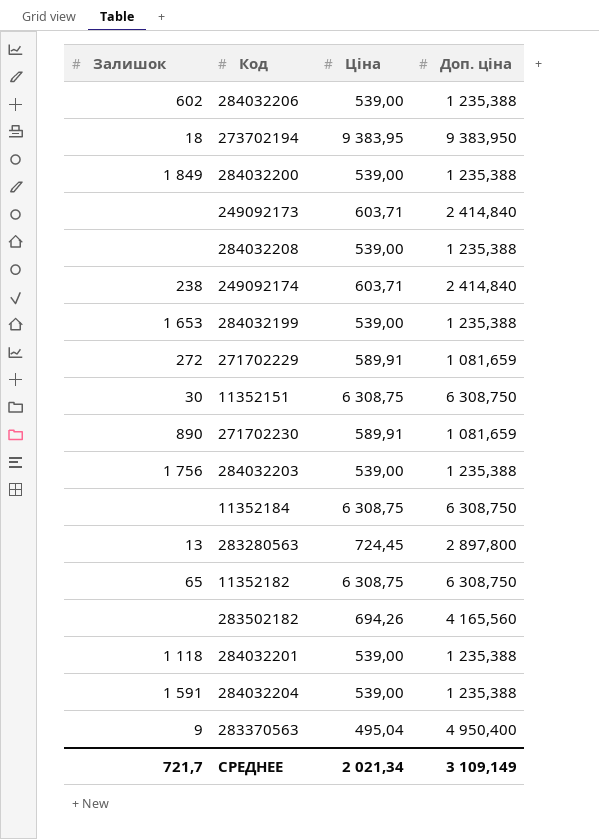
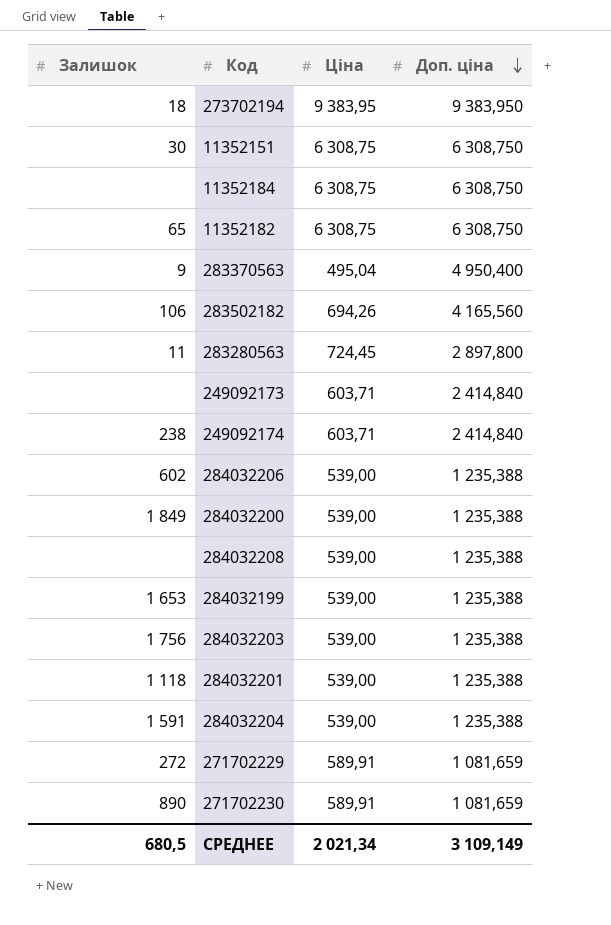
row order: none -> Доп. ціна descending
283502182 | Залишок: none -> 106
283280563 | Залишок: 13 -> 11
СРЕДНЕЕ | Залишок: 721,7 -> 680,5

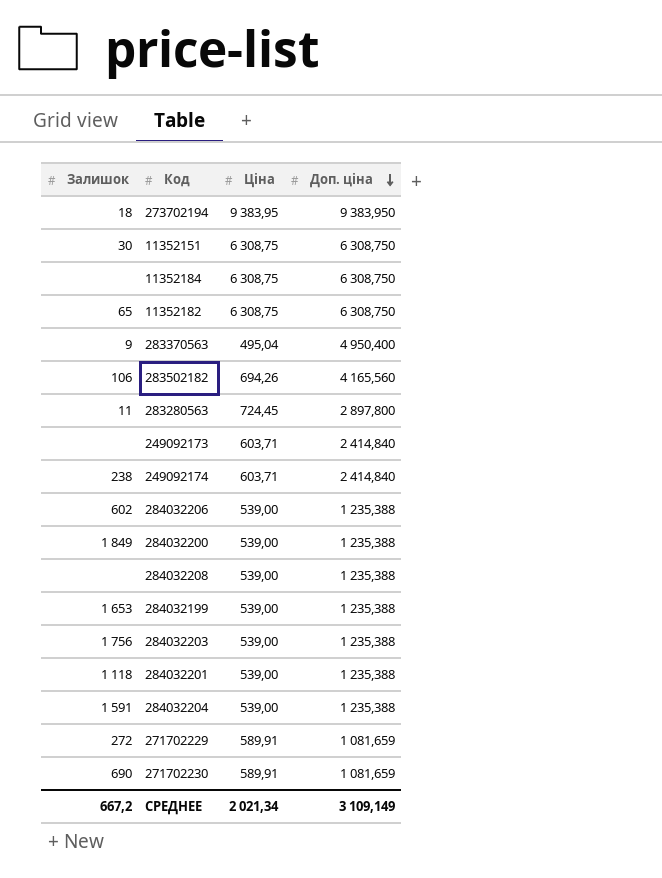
271702230 | Залишок: 890 -> 690
СРЕДНЕЕ | Залишок: 680,5 -> 667,2

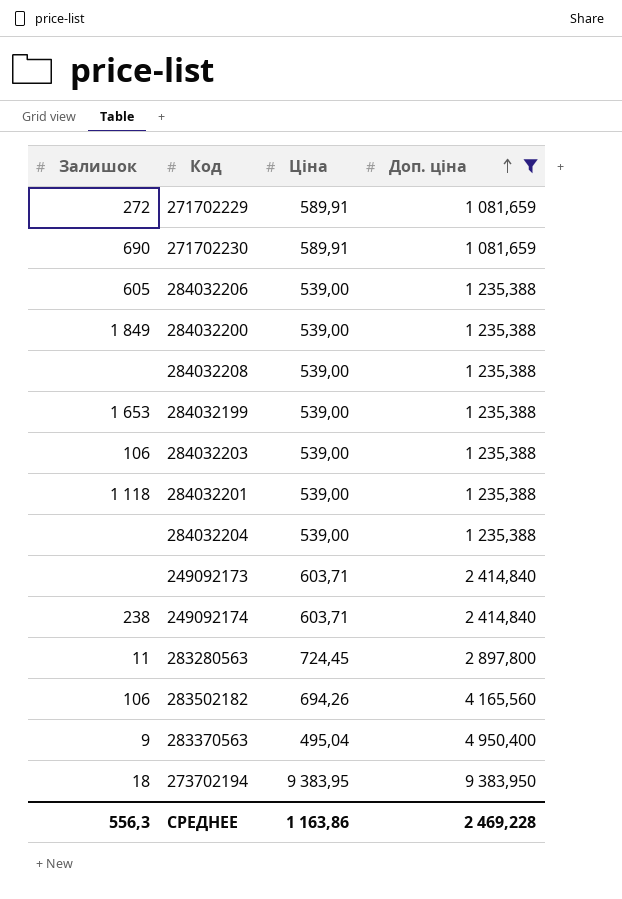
filter: none -> Доп. ціна != 6 308,750
row order: Доп. ціна descending -> Доп. ціна ascending
284032206 | Залишок: 602 -> 605
284032203 | Залишок: 1 756 -> 106
284032204 | Залишок: 1 591 -> none
СРЕДНЕЕ | Залишок: 667,2 -> 556,3
СРЕДНЕЕ | Ціна: 2 021,34 -> 1 163,86
СРЕДНЕЕ | Доп. ціна: 3 109,149 -> 2 469,228

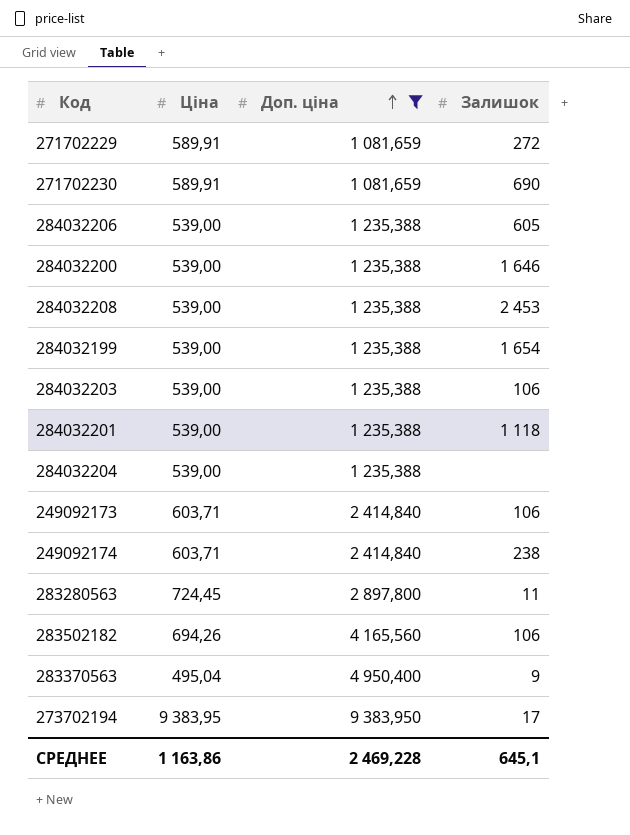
column Залишок | position: 1 -> 4
284032200 | Залишок: 1 849 -> 1 646
284032208 | Залишок: none -> 2 453
284032199 | Залишок: 1 653 -> 1 654
249092173 | Залишок: none -> 106
273702194 | Залишок: 18 -> 17
СРЕДНЕЕ | Залишок: 556,3 -> 645,1

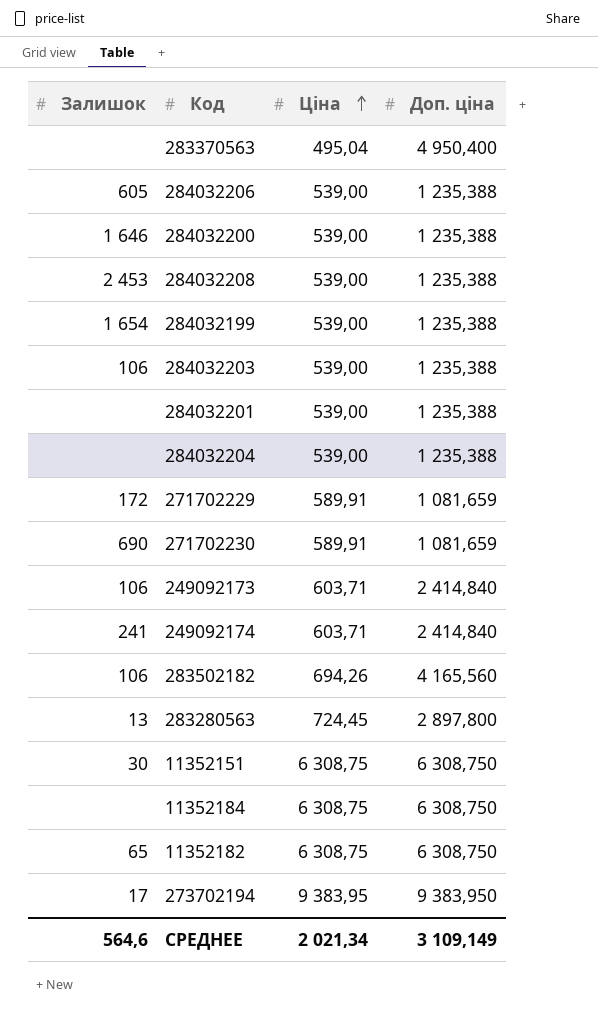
filter: Доп. ціна != 6 308,750 -> none
row order: Доп. ціна ascending -> Ціна ascending
column Залишок | position: 4 -> 1
283370563 | Залишок: 9 -> none
284032201 | Залишок: 1 118 -> none
271702229 | Залишок: 272 -> 172
249092174 | Залишок: 238 -> 241
283280563 | Залишок: 11 -> 13
СРЕДНЕЕ | Залишок: 645,1 -> 564,6
СРЕДНЕЕ | Ціна: 1 163,86 -> 2 021,34
СРЕДНЕЕ | Доп. ціна: 2 469,228 -> 3 109,149

